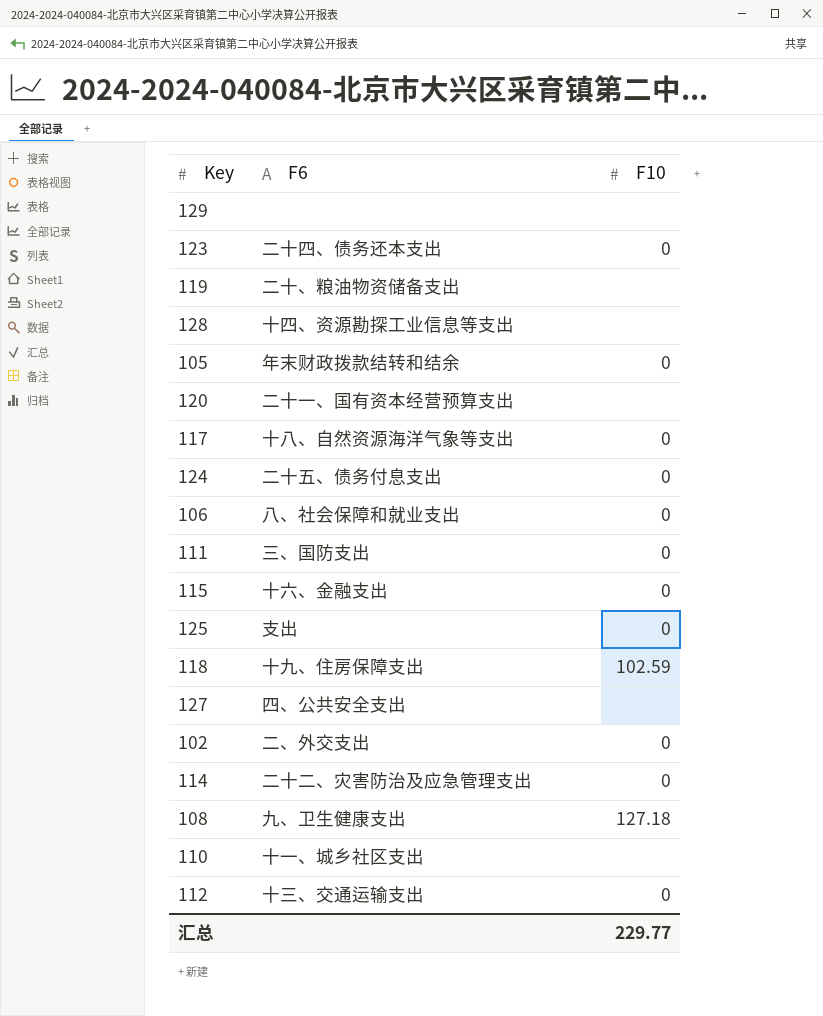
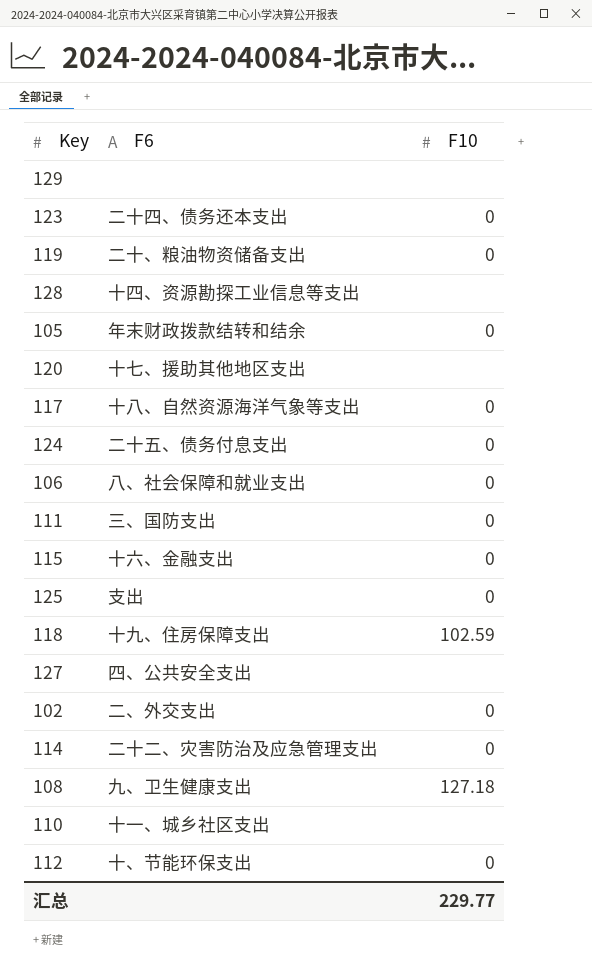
119 | F10: none -> 0
120 | F6: 二十一、国有资本经营预算支出 -> 十七、援助其他地区支出
112 | F6: 十三、交通运输支出 -> 十、节能环保支出

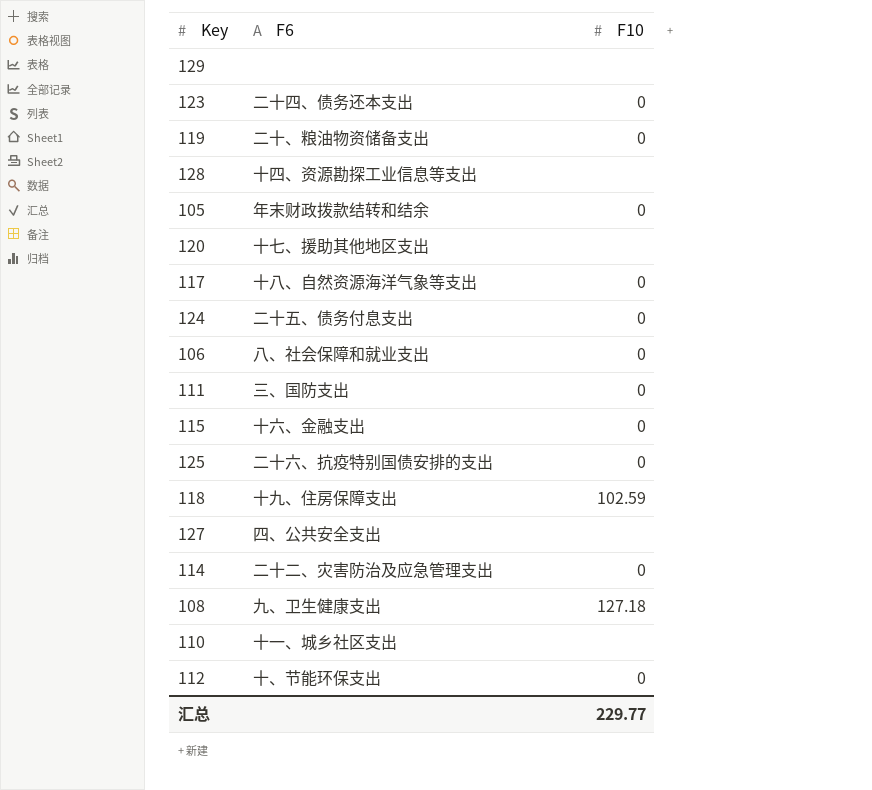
row 102: 二、外交支出 | 0 -> none
125 | F6: 支出 -> 二十六、抗疫特别国债安排的支出

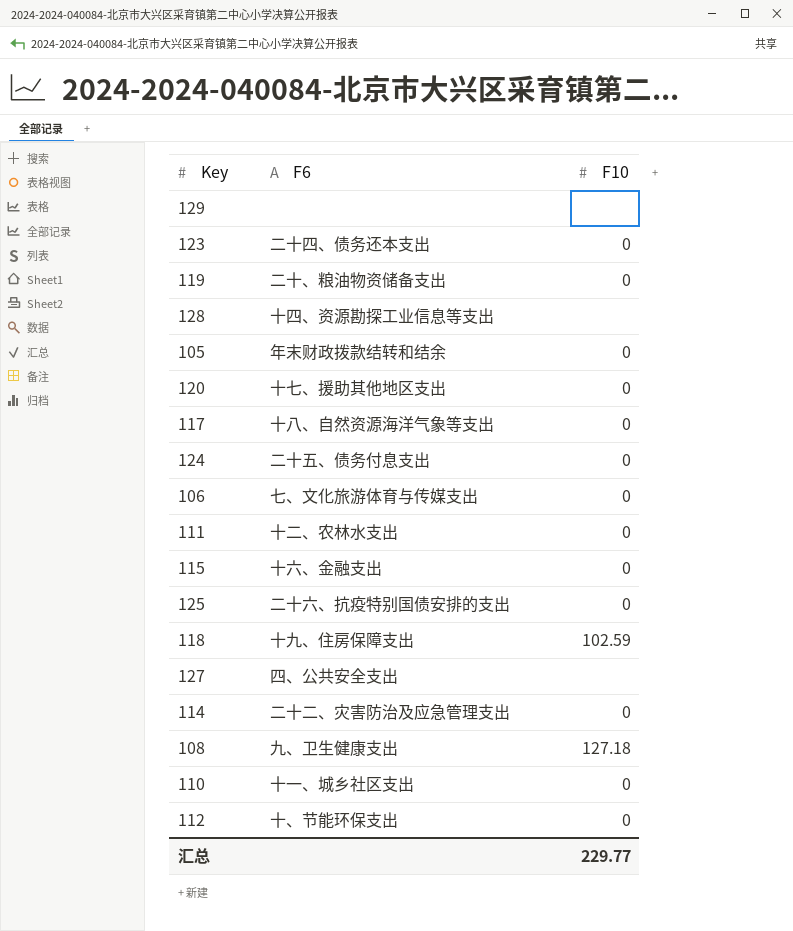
120 | F10: none -> 0
106 | F6: 八、社会保障和就业支出 -> 七、文化旅游体育与传媒支出
111 | F6: 三、国防支出 -> 十二、农林水支出
110 | F10: none -> 0

